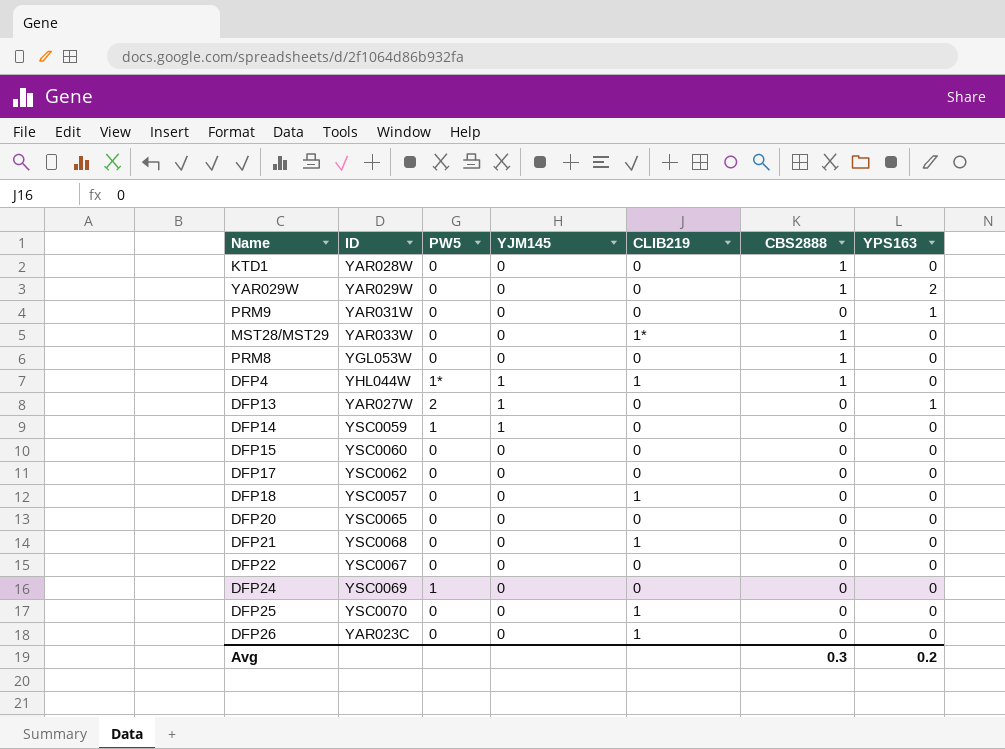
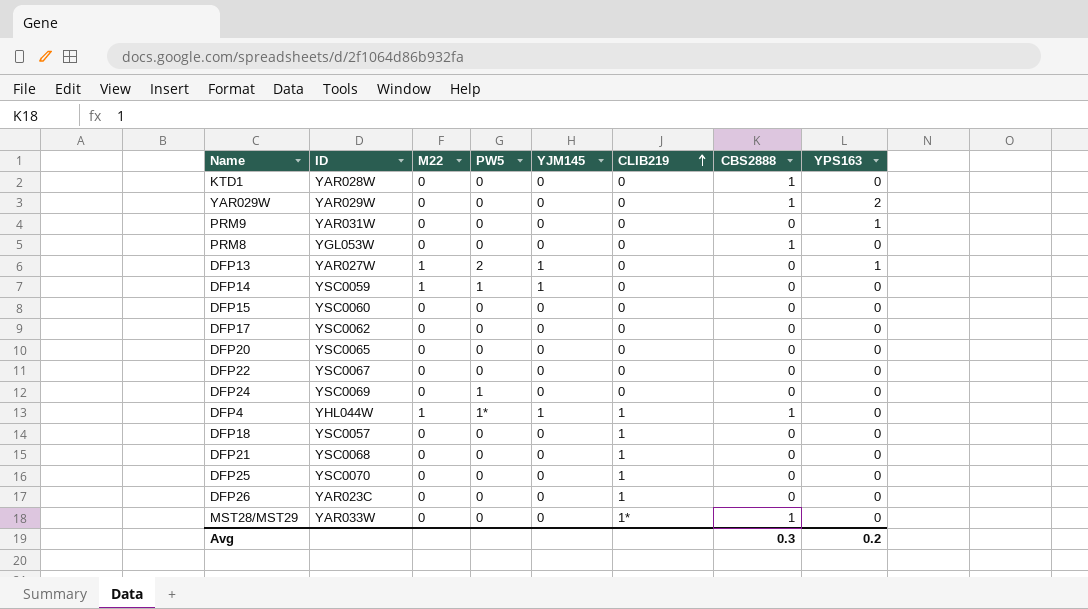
row order: none -> CLIB219 ascending
column M22 | position: none -> 3

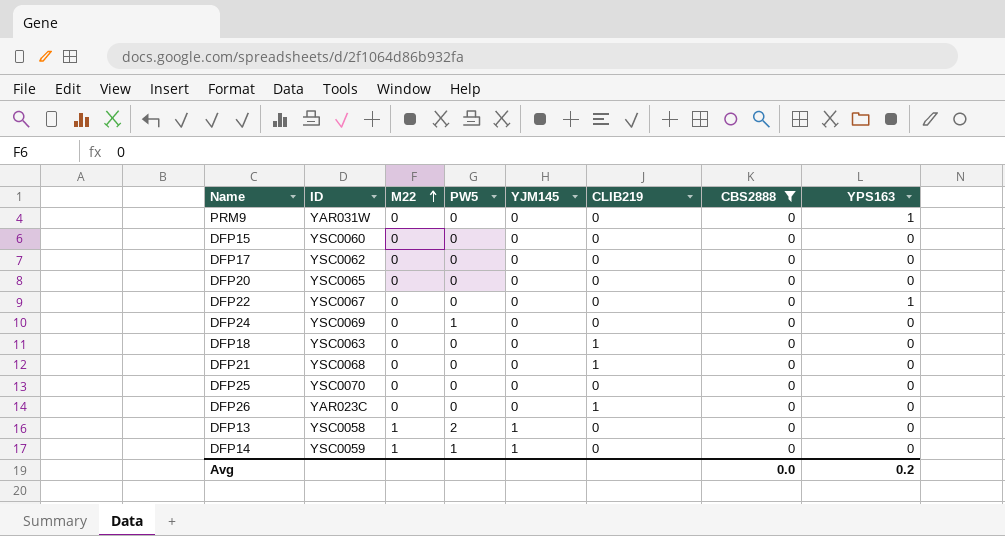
filter: none -> CBS2888 = 0
row order: CLIB219 ascending -> M22 ascending
DFP22 | YPS163: 0 -> 1
DFP18 | ID: YSC0057 -> YSC0063
DFP25 | CLIB219: 1 -> 0
DFP13 | ID: YAR027W -> YSC0058
DFP13 | YPS163: 1 -> 0
Avg | CBS2888: 0.3 -> 0.0

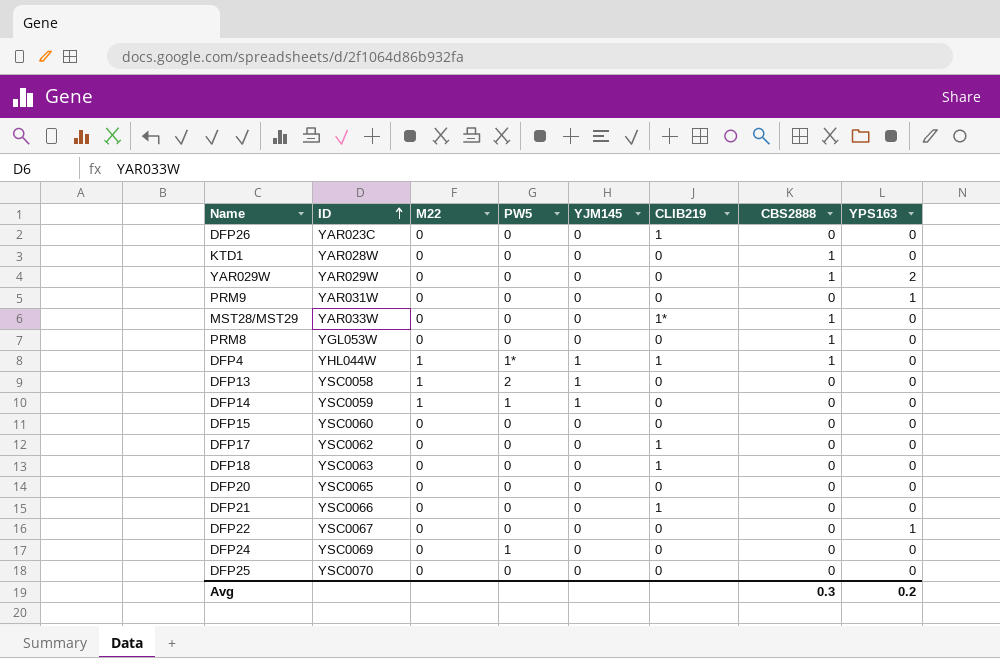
filter: CBS2888 = 0 -> none
row order: M22 ascending -> ID ascending
DFP17 | CLIB219: 0 -> 1
DFP21 | ID: YSC0068 -> YSC0066
Avg | CBS2888: 0.0 -> 0.3

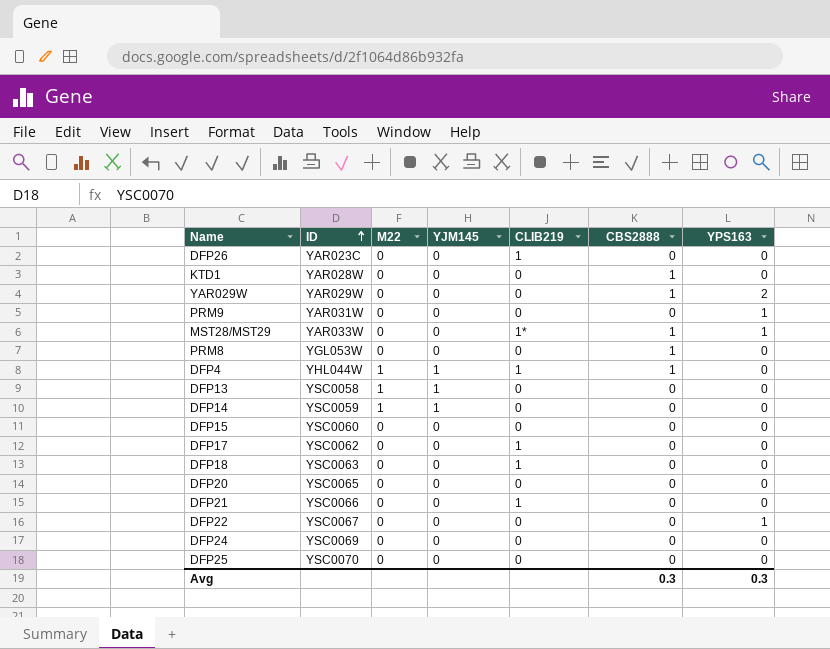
column PW5 | position: 4 -> none
MST28/MST29 | YPS163: 0 -> 1
Avg | YPS163: 0.2 -> 0.3

